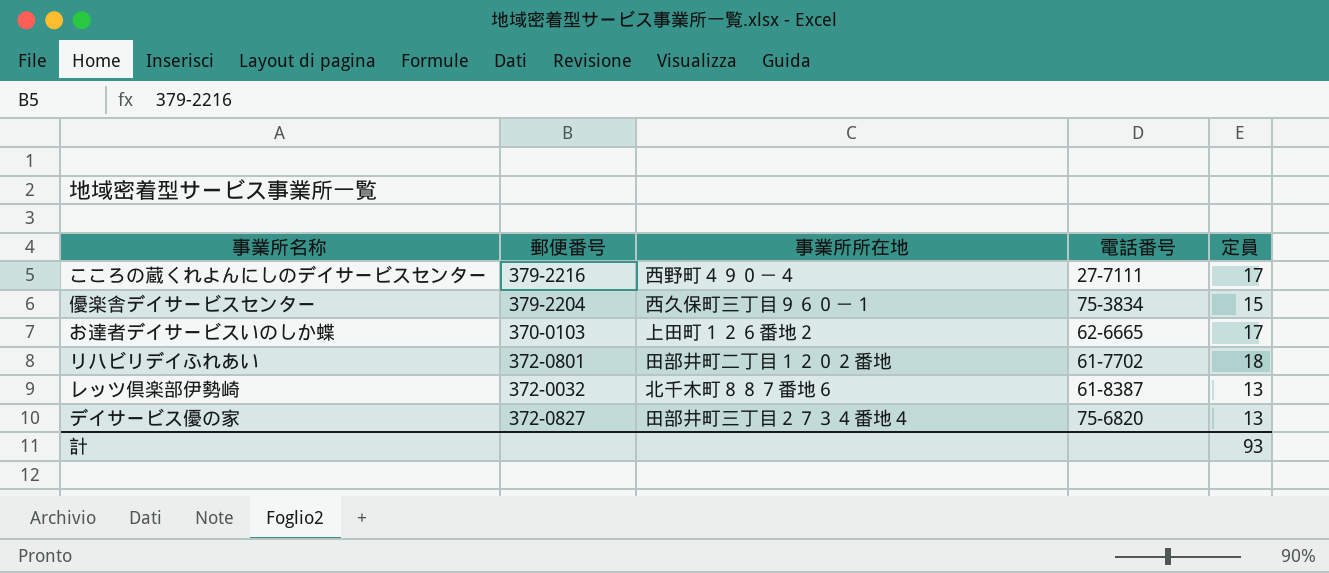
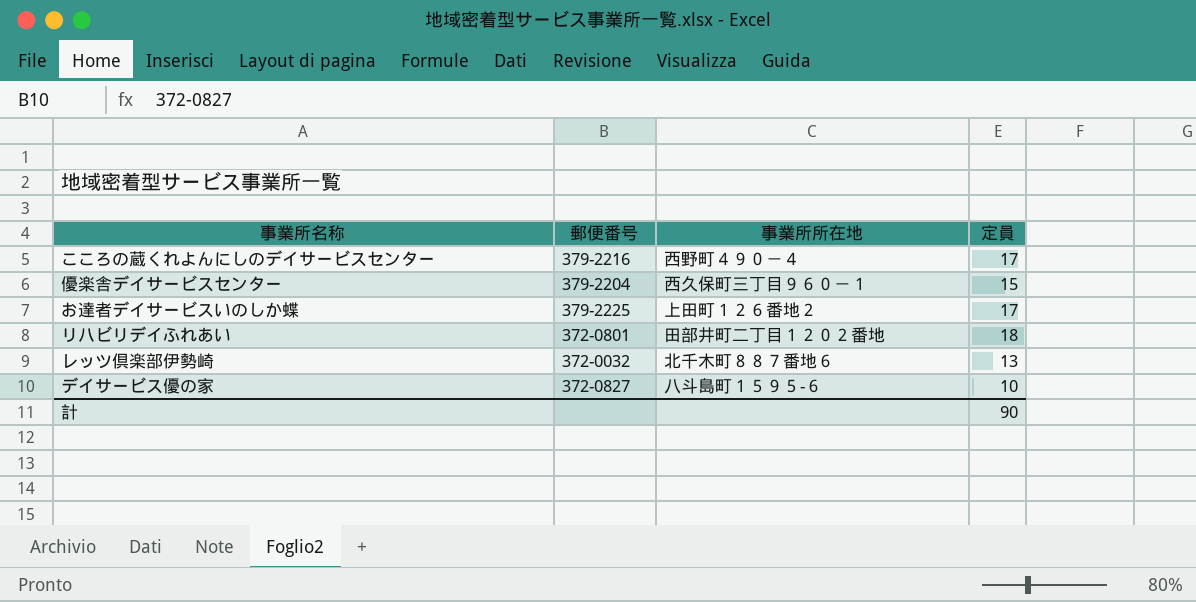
column 電話番号 | position: 4 -> none
お達者デイサービスいのしか蝶 | 郵便番号: 370-0103 -> 379-2225
デイサービス優の家 | 事業所所在地: 田部井町三丁目２７３４番地４ -> 八斗島町１５９５-６
デイサービス優の家 | 定員: 13 -> 10
計 | 定員: 93 -> 90

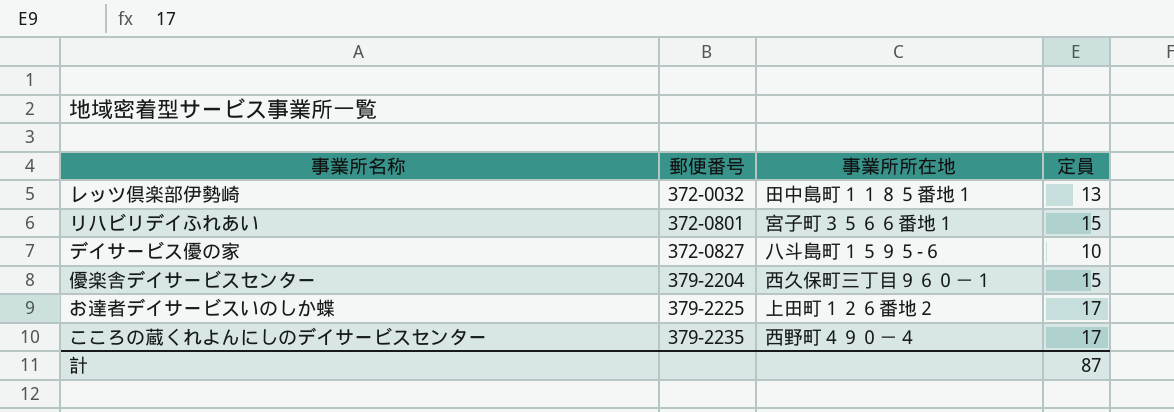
row order: none -> 郵便番号 ascending
レッツ倶楽部伊勢崎 | 事業所所在地: 北千木町８８７番地６ -> 田中島町１１８５番地１
リハビリデイふれあい | 事業所所在地: 田部井町二丁目１２０２番地 -> 宮子町３５６６番地１
リハビリデイふれあい | 定員: 18 -> 15
こころの蔵くれよんにしのデイサービスセンター | 郵便番号: 379-2216 -> 379-2235
計 | 定員: 90 -> 87

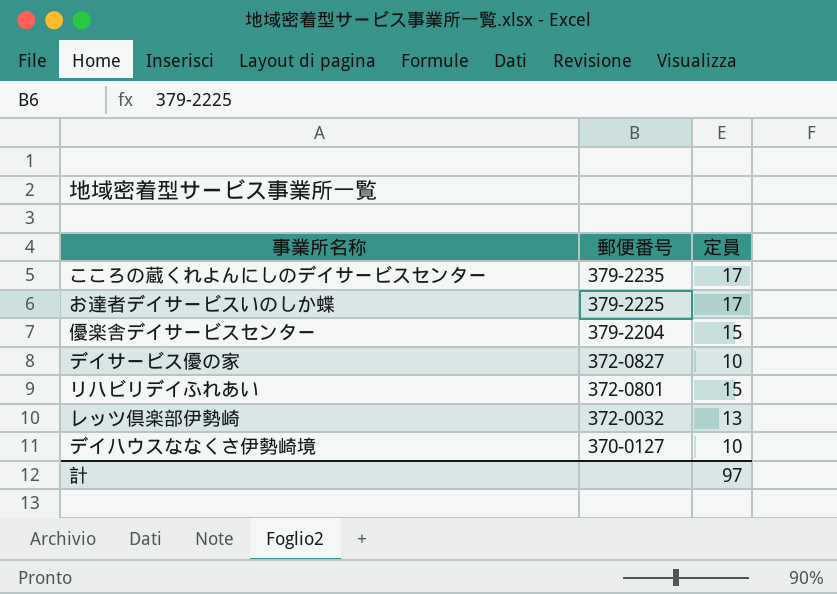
row order: 郵便番号 ascending -> 郵便番号 descending
column 事業所所在地 | position: 3 -> none
row デイハウスななくさ伊勢崎境: none -> 370-0127 | 10
計 | 定員: 87 -> 97

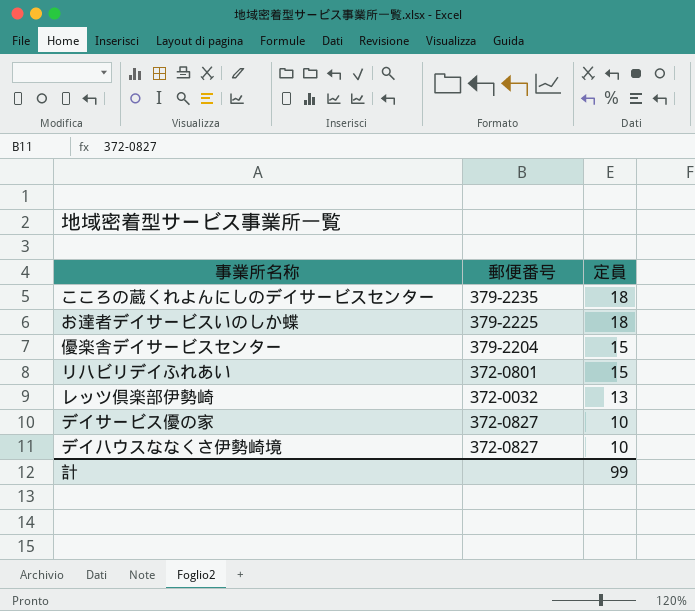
row order: 郵便番号 descending -> 定員 descending
こころの蔵くれよんにしのデイサービスセンター | 定員: 17 -> 18
お達者デイサービスいのしか蝶 | 定員: 17 -> 18
デイハウスななくさ伊勢崎境 | 郵便番号: 370-0127 -> 372-0827
計 | 定員: 97 -> 99

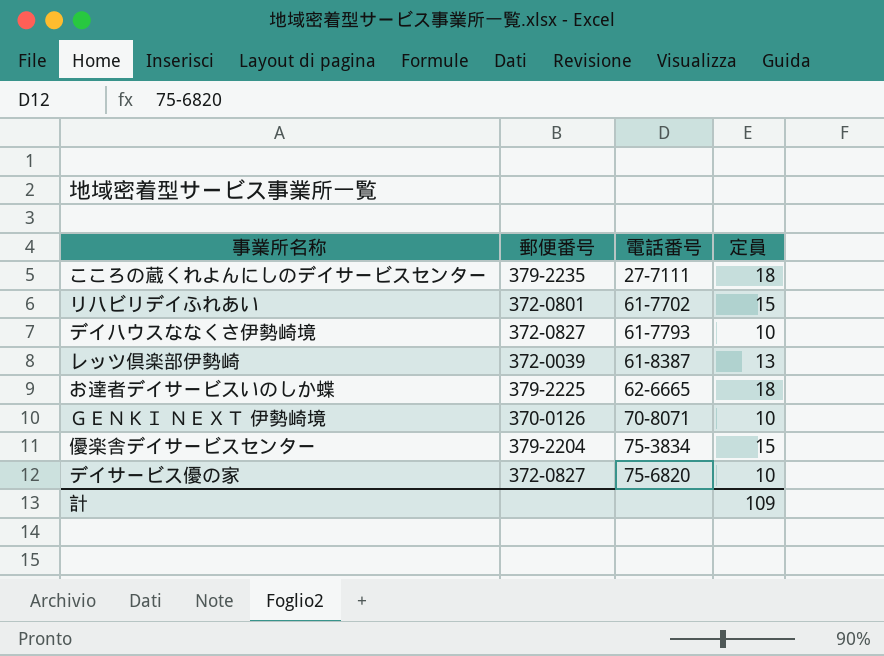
row order: 定員 descending -> 電話番号 ascending
column 電話番号 | position: none -> 3
レッツ倶楽部伊勢崎 | 郵便番号: 372-0032 -> 372-0039
row ＧＥＮＫＩ ＮＥＸＴ 伊勢崎境: none -> 370-0126 | 70-8071 | 10
計 | 定員: 99 -> 109

